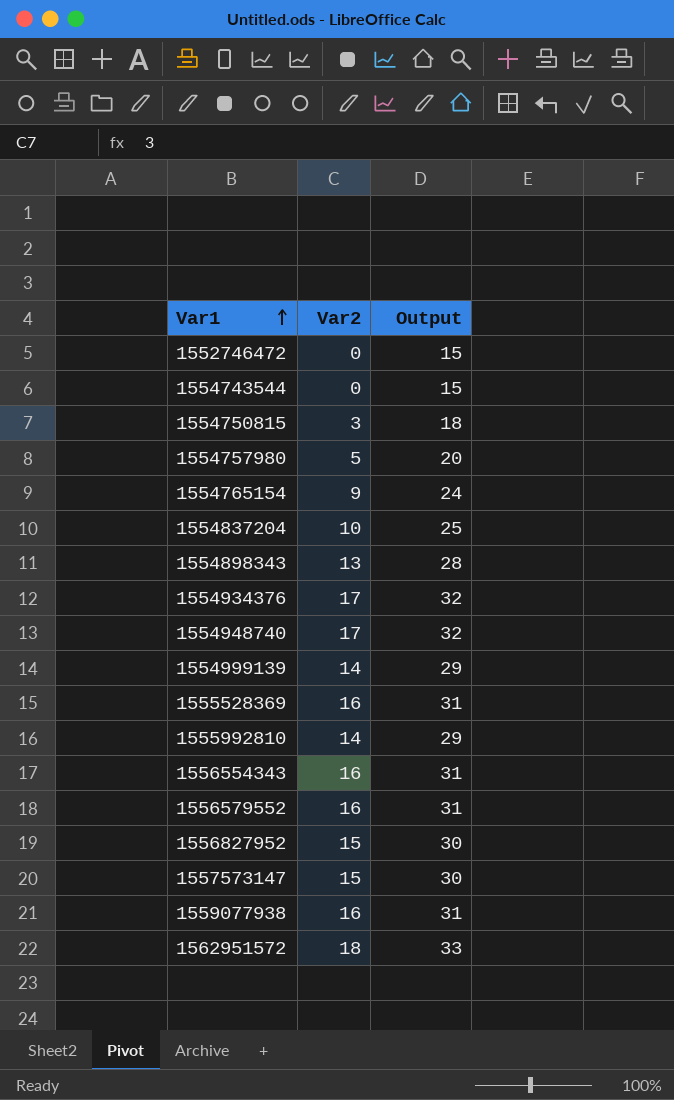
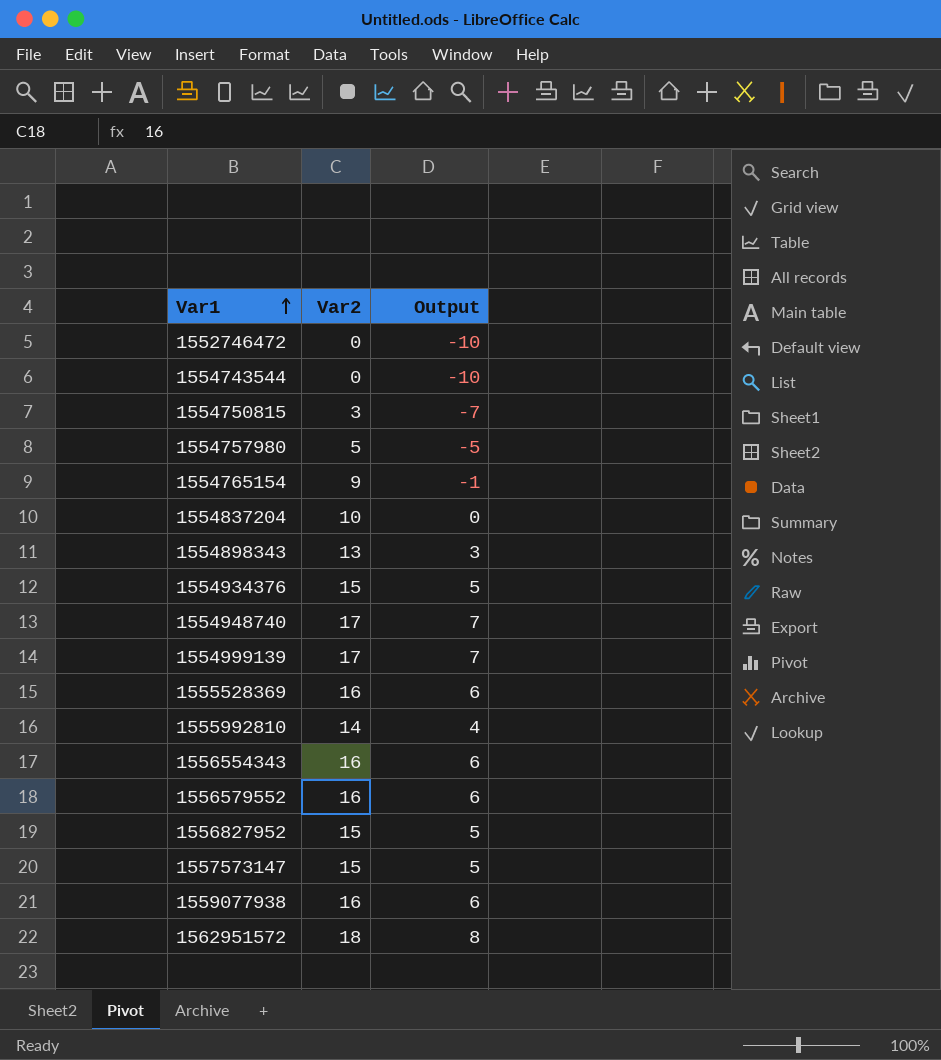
column Output | formula: [Var2] + 15 -> [Var2] - 10
1554934376 | Var2: 17 -> 15
1554999139 | Var2: 14 -> 17

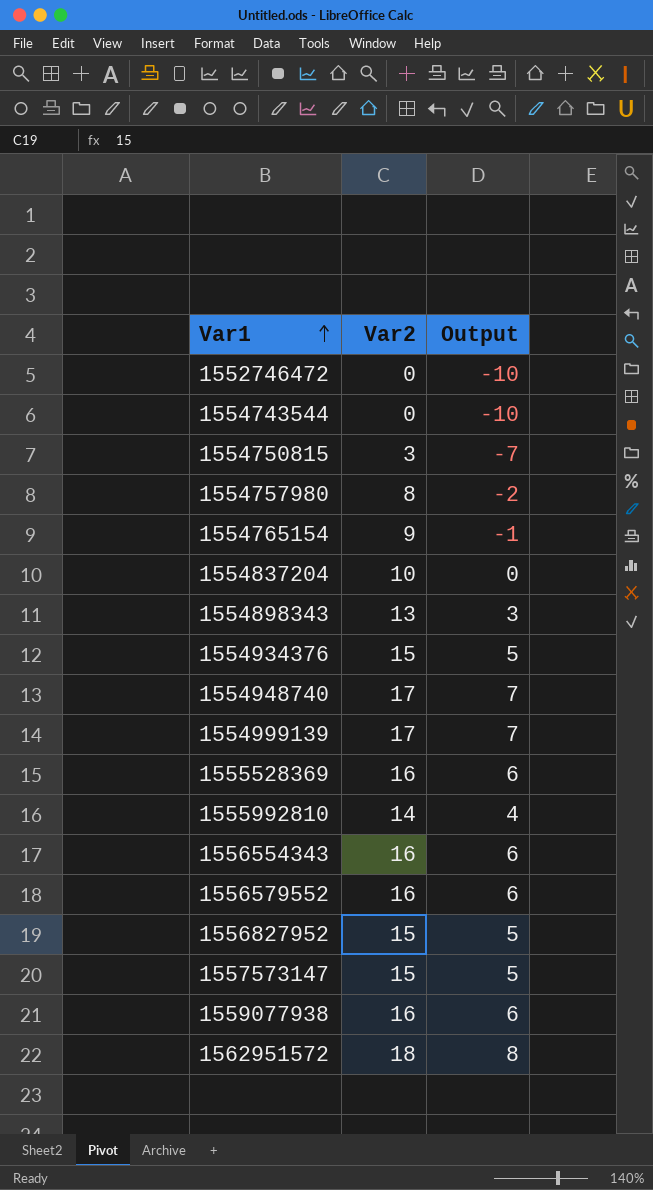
1554757980 | Var2: 5 -> 8
1554757980 | Output: -5 -> -2

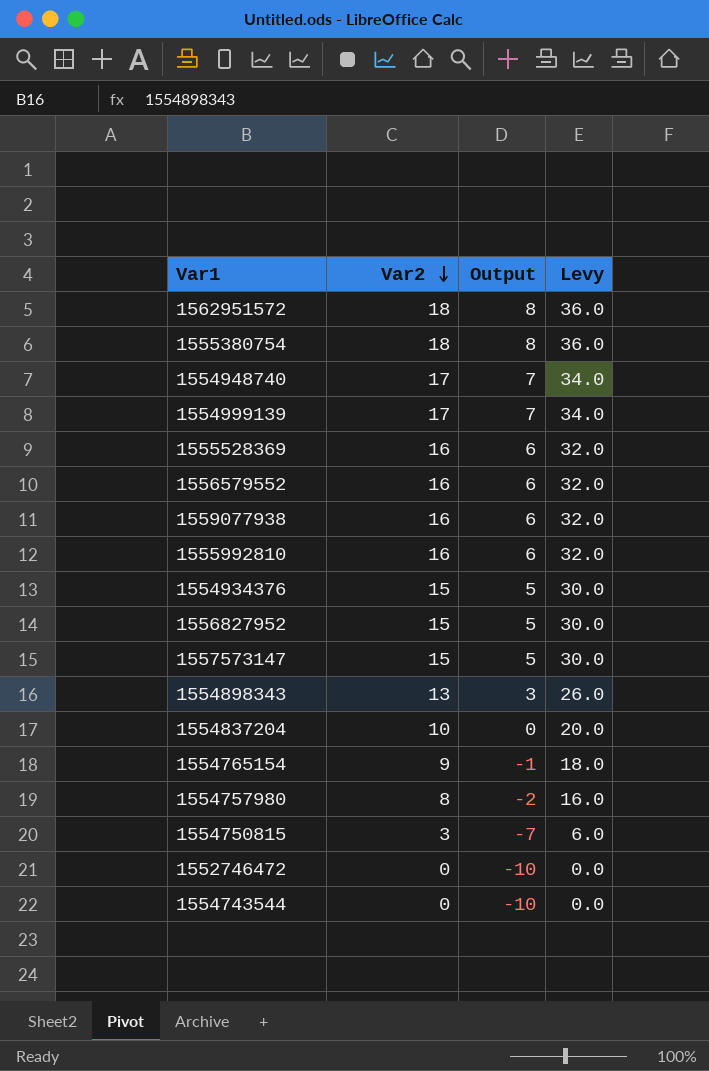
row order: Var1 ascending -> Var2 descending
column Levy | formula: none -> [Var2] * 2
row 1556554343: 16 | 6 -> none
row 1555380754: none -> 18 | 8 | 36.0
1555992810 | Var2: 14 -> 16
1555992810 | Output: 4 -> 6

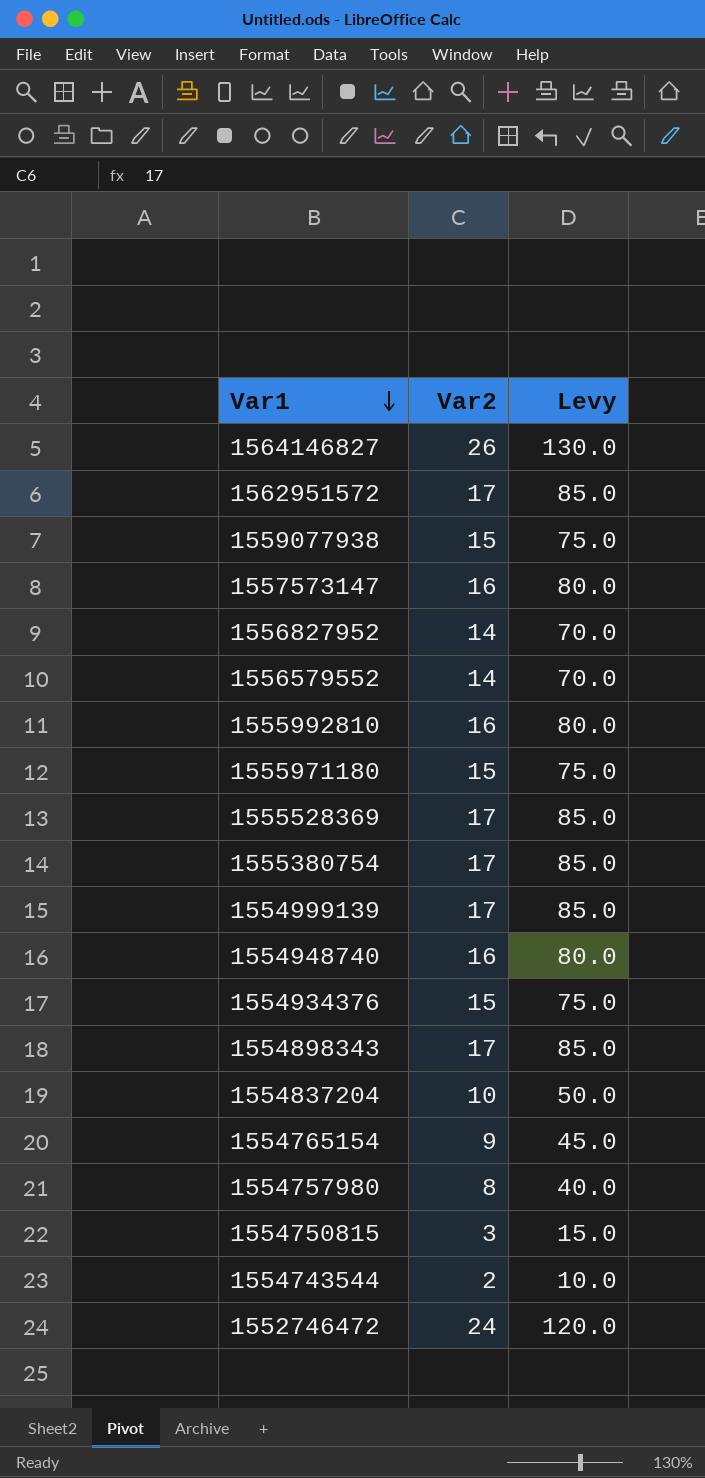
row order: Var2 descending -> Var1 descending
column Output | formula: [Var2] - 10 -> none
column Levy | formula: [Var2] * 2 -> [Var2] * 5
row 1564146827: none -> 26 | 130.0
1562951572 | Var2: 18 -> 17
1559077938 | Var2: 16 -> 15
1557573147 | Var2: 15 -> 16
1556827952 | Var2: 15 -> 14
1556579552 | Var2: 16 -> 14
row 1555971180: none -> 15 | 75.0
1555528369 | Var2: 16 -> 17
1555380754 | Var2: 18 -> 17
1554948740 | Var2: 17 -> 16
1554898343 | Var2: 13 -> 17
1554743544 | Var2: 0 -> 2
1552746472 | Var2: 0 -> 24

